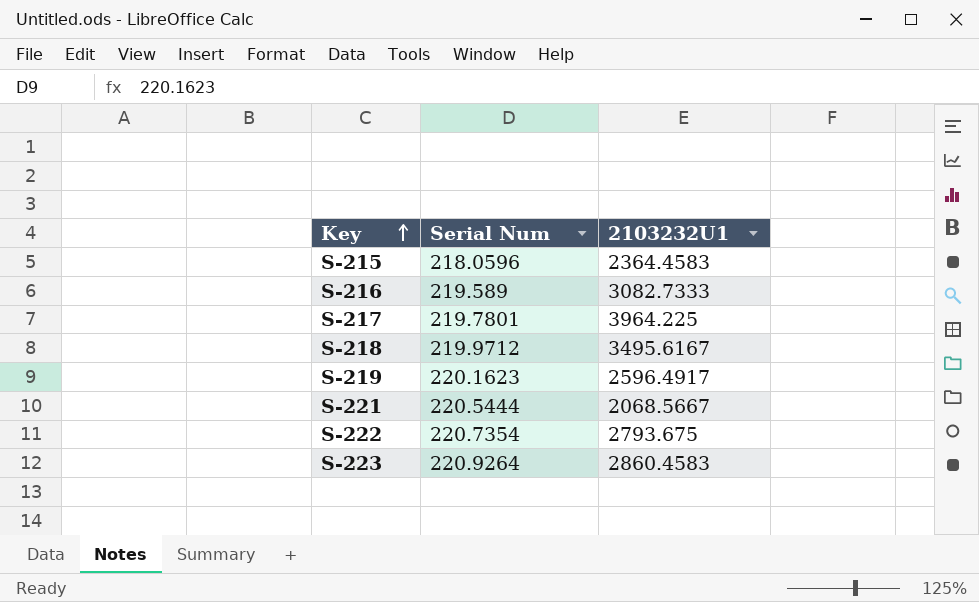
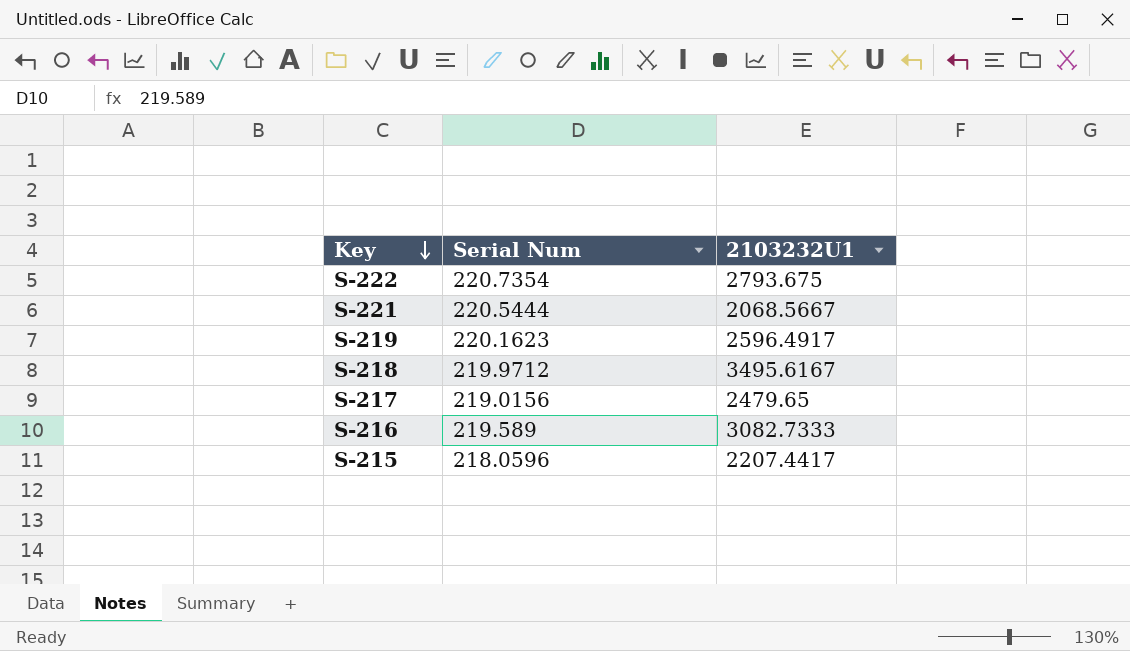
row order: Key ascending -> Key descending
row S-223: 220.9264 | 2860.4583 -> none
S-217 | Serial Num: 219.7801 -> 219.0156
S-217 | 2103232U1: 3964.225 -> 2479.65
S-215 | 2103232U1: 2364.4583 -> 2207.4417

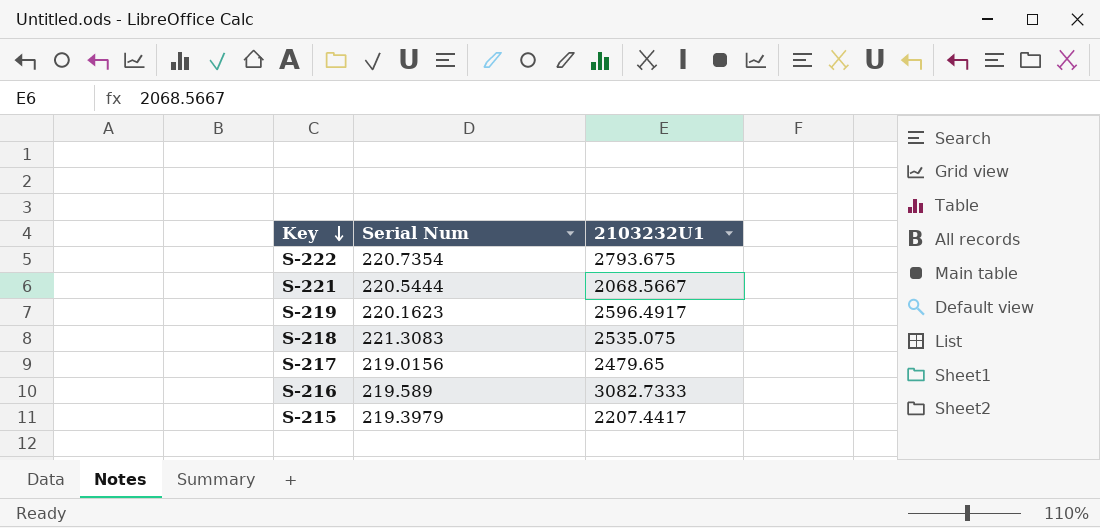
S-218 | Serial Num: 219.9712 -> 221.3083
S-218 | 2103232U1: 3495.6167 -> 2535.075
S-215 | Serial Num: 218.0596 -> 219.3979

